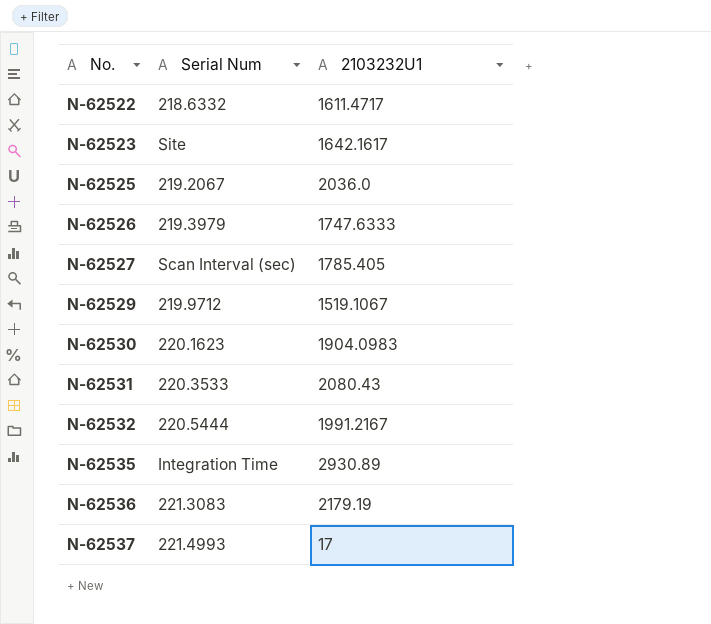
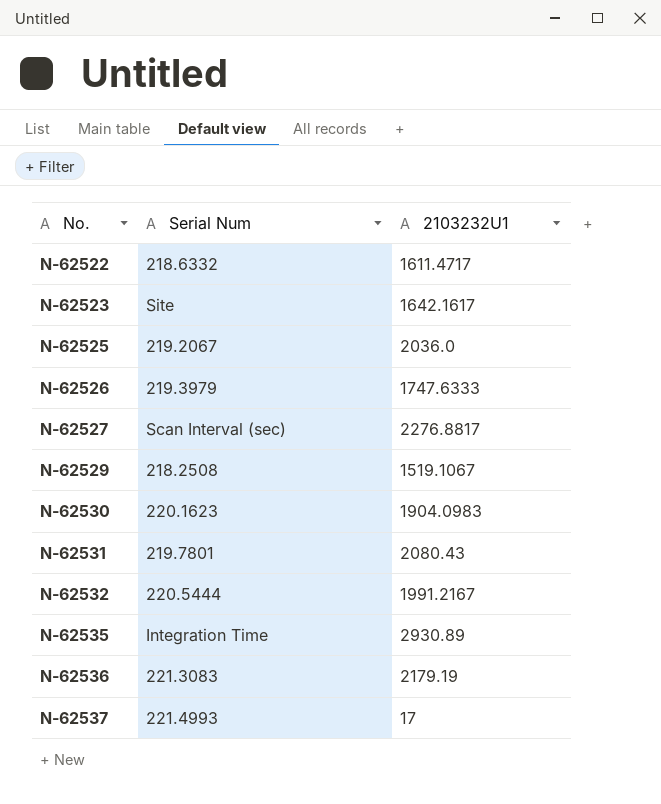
N-62527 | 2103232U1: 1785.405 -> 2276.8817
N-62529 | Serial Num: 219.9712 -> 218.2508
N-62531 | Serial Num: 220.3533 -> 219.7801

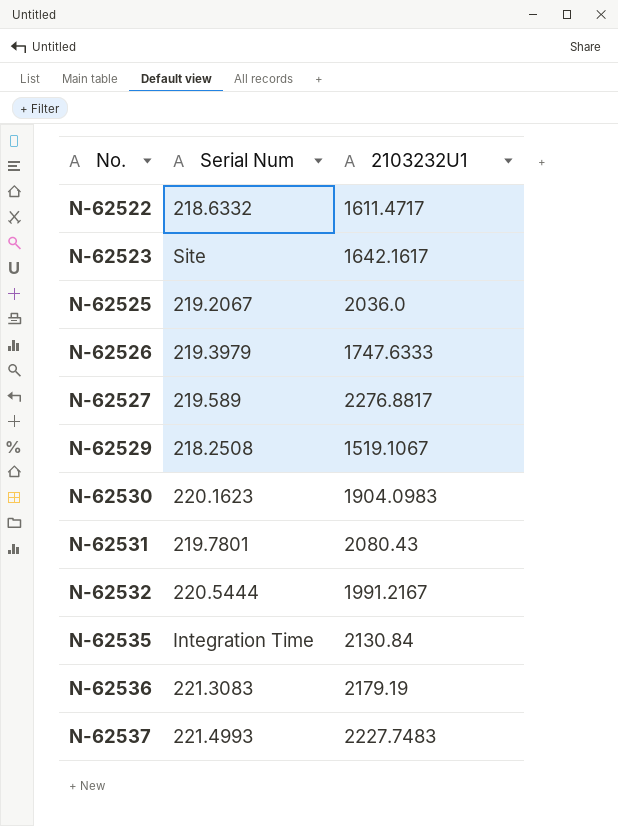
N-62527 | Serial Num: Scan Interval (sec) -> 219.589
N-62535 | 2103232U1: 2930.89 -> 2130.84
N-62537 | 2103232U1: 17 -> 2227.7483

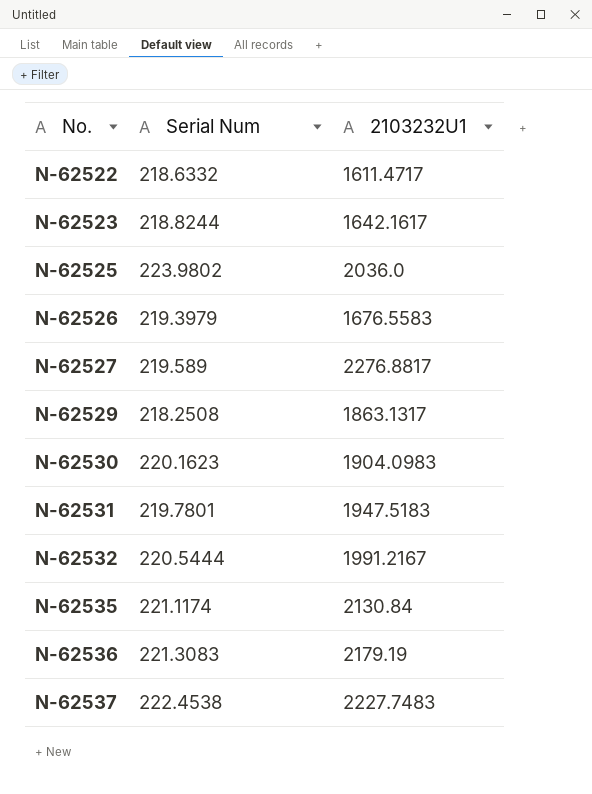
N-62523 | Serial Num: Site -> 218.8244
N-62525 | Serial Num: 219.2067 -> 223.9802
N-62526 | 2103232U1: 1747.6333 -> 1676.5583
N-62529 | 2103232U1: 1519.1067 -> 1863.1317
N-62531 | 2103232U1: 2080.43 -> 1947.5183
N-62535 | Serial Num: Integration Time -> 221.1174
N-62537 | Serial Num: 221.4993 -> 222.4538

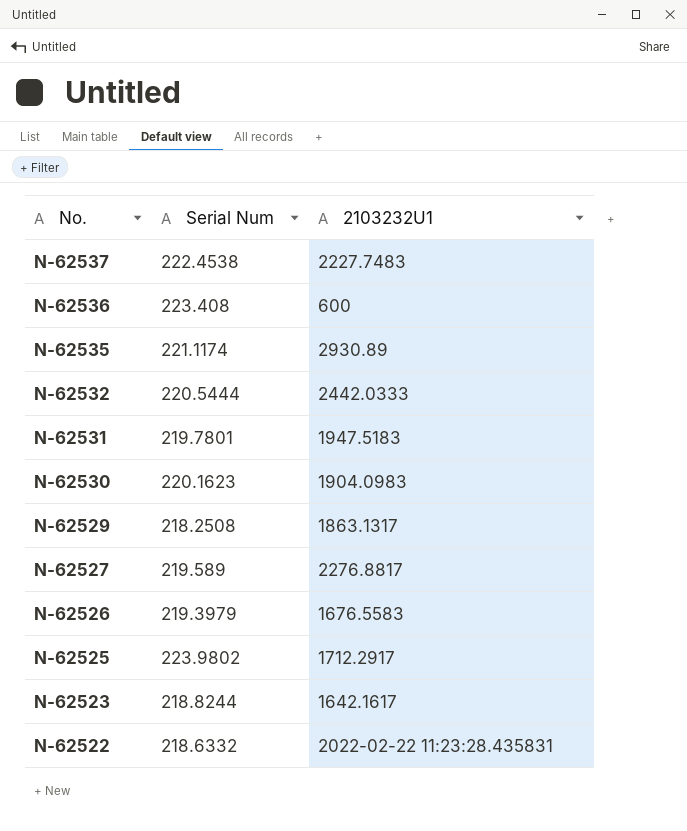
row order: No. ascending -> No. descending
N-62536 | Serial Num: 221.3083 -> 223.408
N-62536 | 2103232U1: 2179.19 -> 600
N-62535 | 2103232U1: 2130.84 -> 2930.89
N-62532 | 2103232U1: 1991.2167 -> 2442.0333
N-62525 | 2103232U1: 2036.0 -> 1712.2917
N-62522 | 2103232U1: 1611.4717 -> 2022-02-22 11:23:28.435831

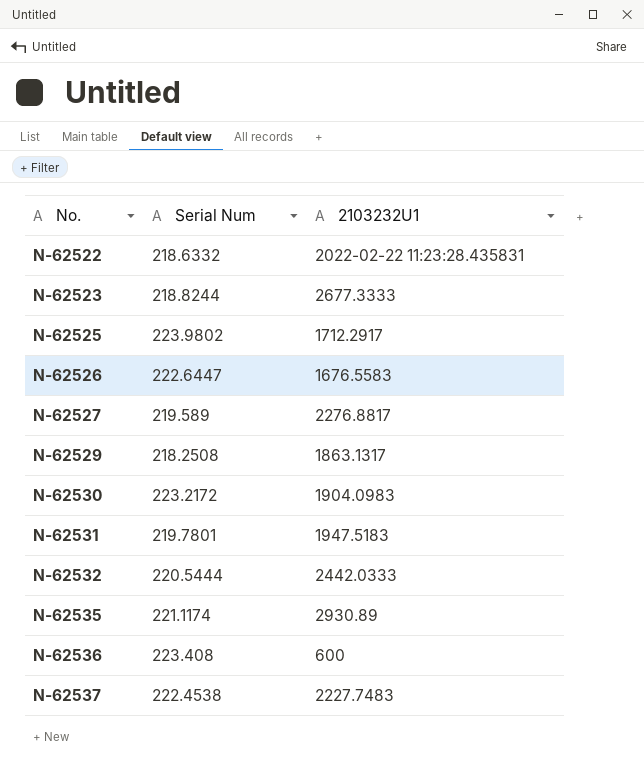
row order: No. descending -> No. ascending
N-62523 | 2103232U1: 1642.1617 -> 2677.3333
N-62526 | Serial Num: 219.3979 -> 222.6447
N-62530 | Serial Num: 220.1623 -> 223.2172

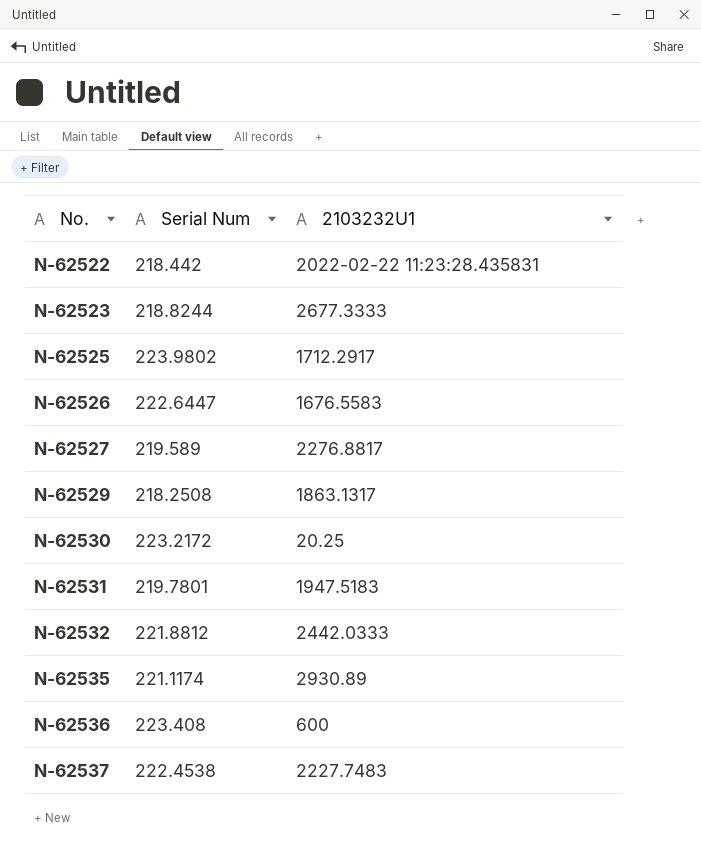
N-62522 | Serial Num: 218.6332 -> 218.442
N-62530 | 2103232U1: 1904.0983 -> 20.25
N-62532 | Serial Num: 220.5444 -> 221.8812

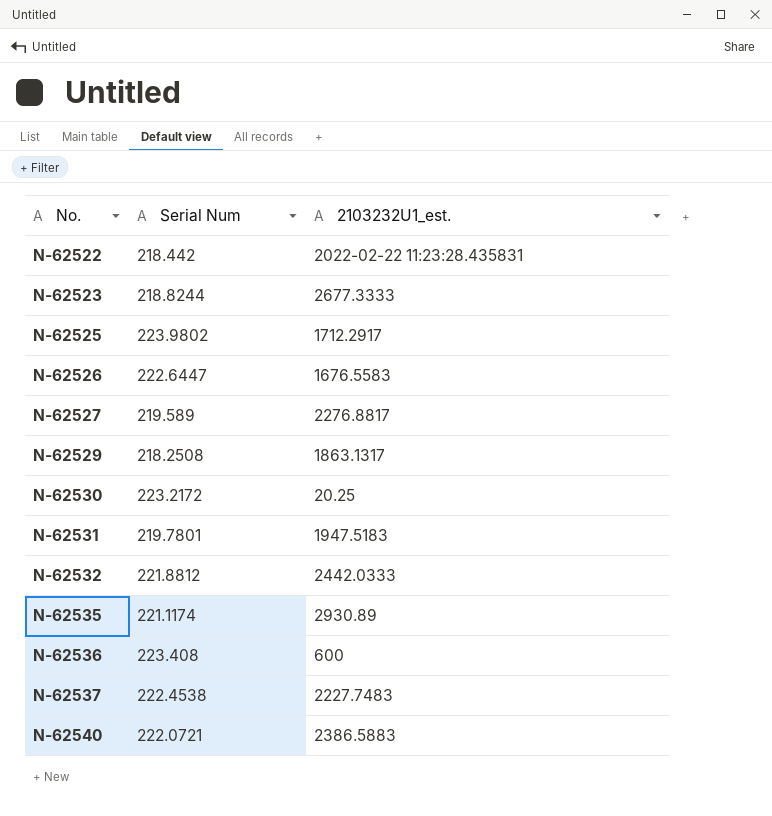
column name: 2103232U1 -> 2103232U1_est.
row N-62540: none -> 222.0721 | 2386.5883

